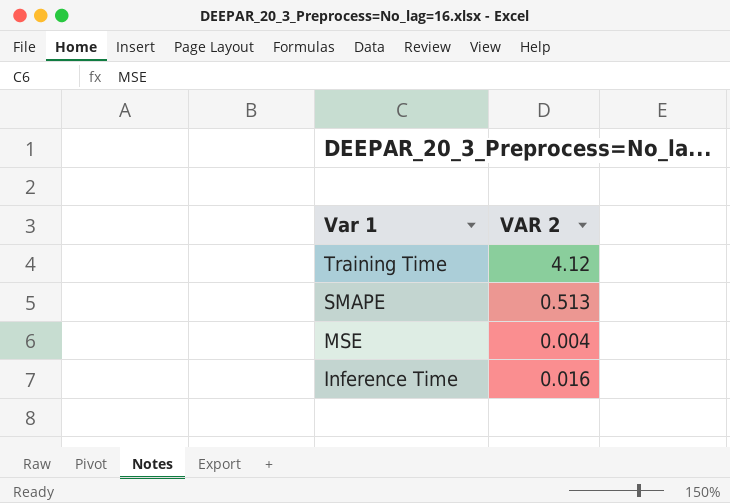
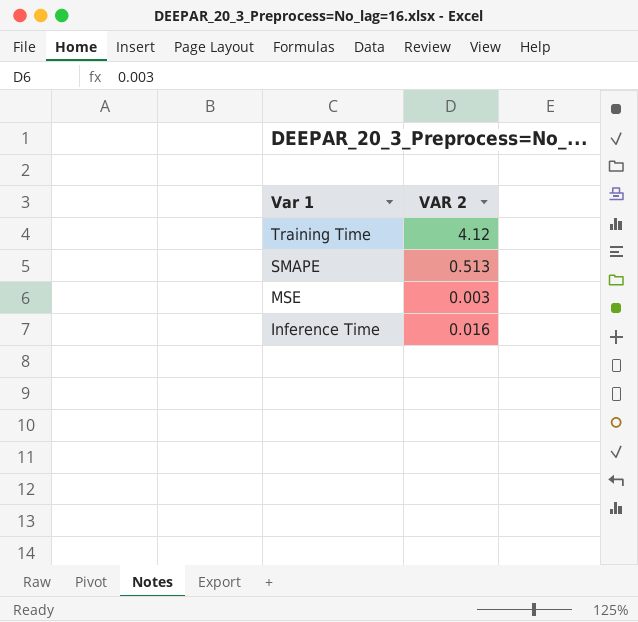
MSE | VAR 2: 0.004 -> 0.003

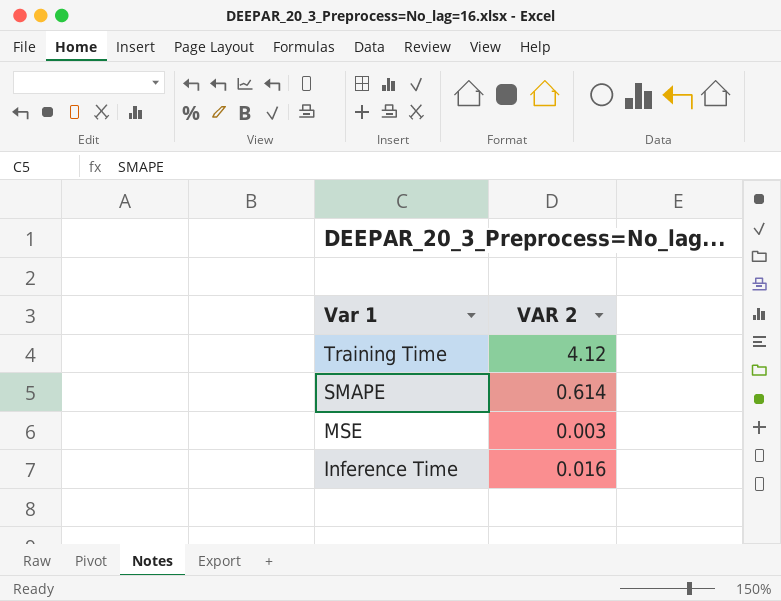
SMAPE | VAR 2: 0.513 -> 0.614

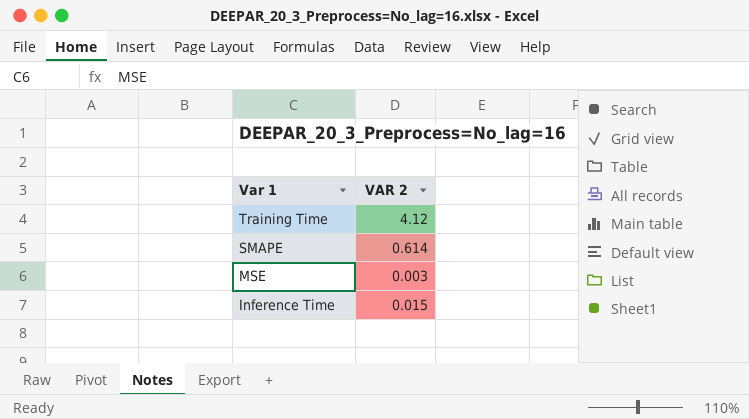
Inference Time | VAR 2: 0.016 -> 0.015

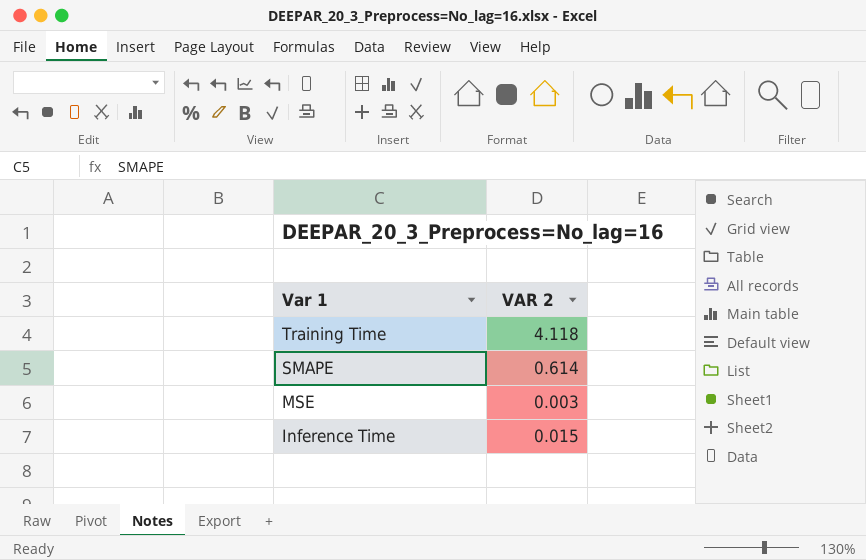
Training Time | VAR 2: 4.12 -> 4.118

